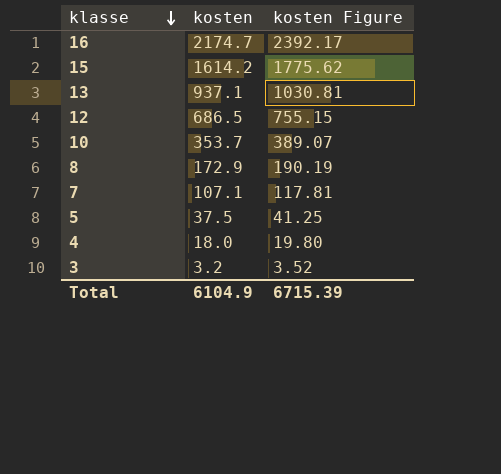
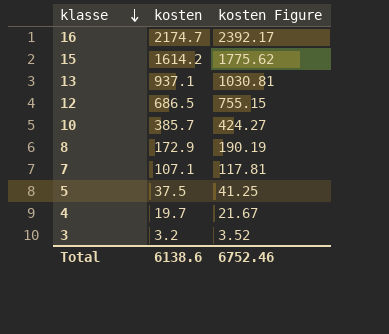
10 | kosten: 353.7 -> 385.7
10 | kosten Figure: 389.07 -> 424.27
4 | kosten: 18.0 -> 19.7
4 | kosten Figure: 19.80 -> 21.67
Total | kosten: 6104.9 -> 6138.6
Total | kosten Figure: 6715.39 -> 6752.46

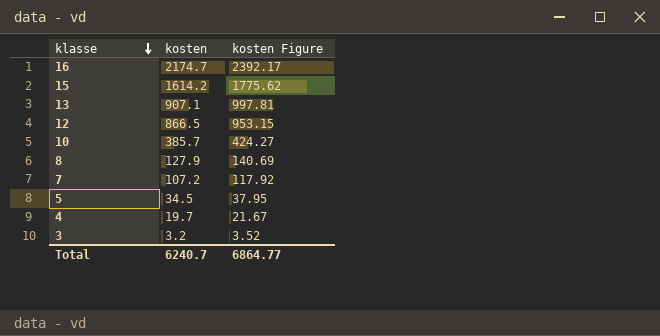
13 | kosten: 937.1 -> 907.1
13 | kosten Figure: 1030.81 -> 997.81
12 | kosten: 686.5 -> 866.5
12 | kosten Figure: 755.15 -> 953.15
8 | kosten: 172.9 -> 127.9
8 | kosten Figure: 190.19 -> 140.69
7 | kosten: 107.1 -> 107.2
7 | kosten Figure: 117.81 -> 117.92
5 | kosten: 37.5 -> 34.5
5 | kosten Figure: 41.25 -> 37.95
Total | kosten: 6138.6 -> 6240.7
Total | kosten Figure: 6752.46 -> 6864.77

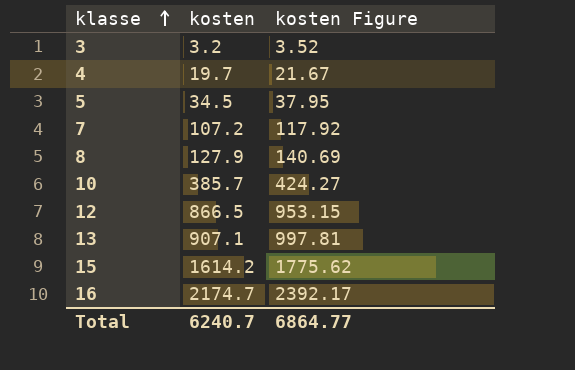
row order: klasse descending -> klasse ascending

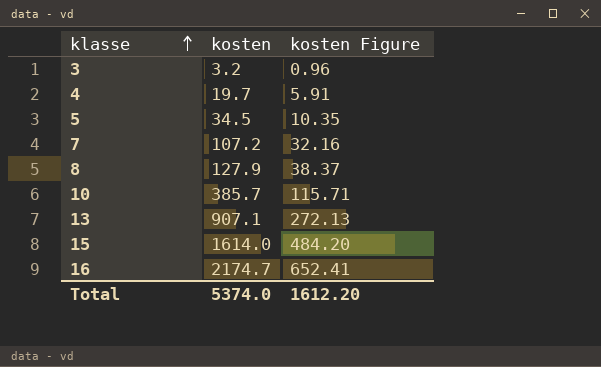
column kosten Figure | formula: [kosten] * 1.1 -> [kosten] * 0.3
row 12: 866.5 | 953.15 -> none
15 | kosten: 1614.2 -> 1614.0
Total | kosten: 6240.7 -> 5374.0
Total | kosten Figure: 6864.77 -> 1612.20

